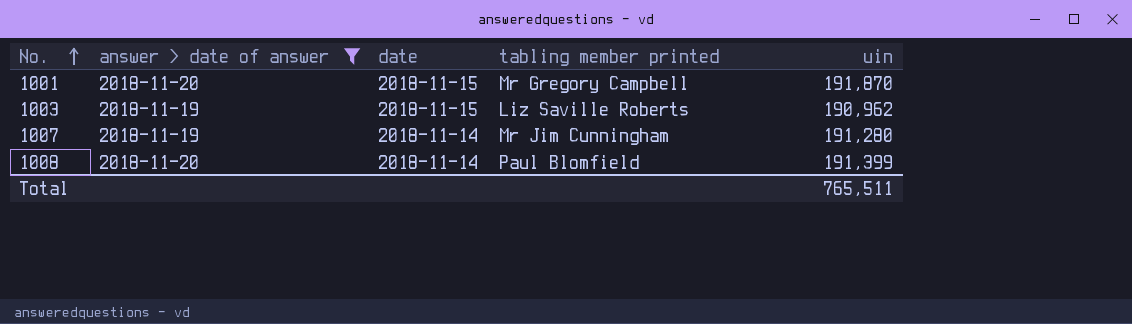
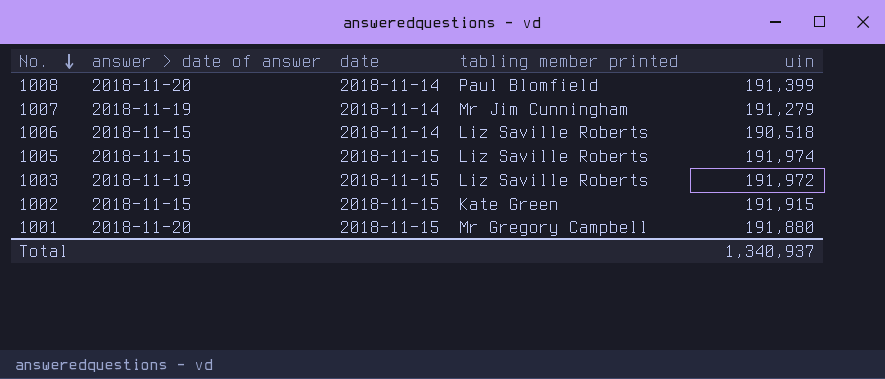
filter: answer > date of answer != 2018-11-15 -> none
row order: No. ascending -> No. descending
1007 | uin: 191,280 -> 191,279
1003 | uin: 190,962 -> 191,972
1001 | uin: 191,870 -> 191,880
Total | uin: 765,511 -> 1,340,937

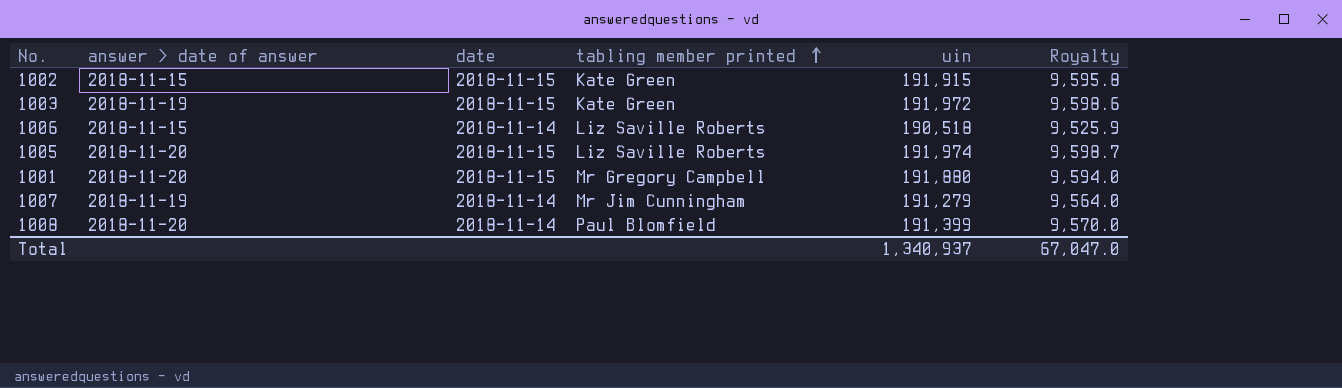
row order: No. descending -> tabling member printed ascending
column Royalty | formula: none -> [uin] * 0.05
1003 | tabling member printed: Liz Saville Roberts -> Kate Green
1005 | answer > date of answer: 2018-11-15 -> 2018-11-20

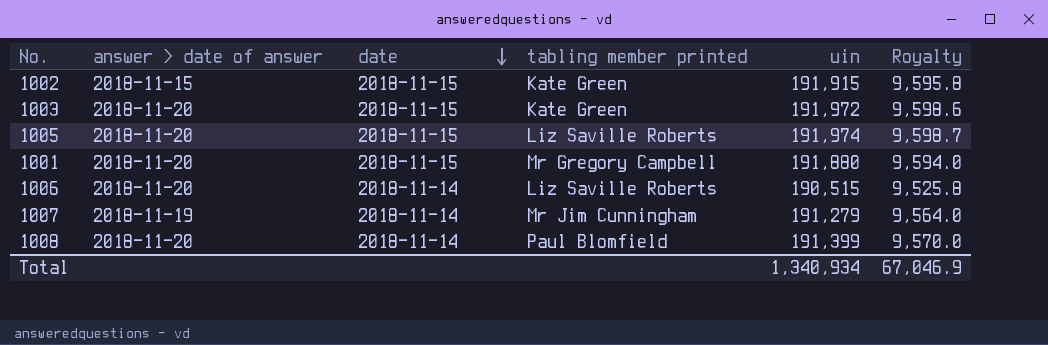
row order: tabling member printed ascending -> date descending
1003 | answer > date of answer: 2018-11-19 -> 2018-11-20
1006 | answer > date of answer: 2018-11-15 -> 2018-11-20
1006 | uin: 190,518 -> 190,515
1006 | Royalty: 9,525.9 -> 9,525.8
Total | uin: 1,340,937 -> 1,340,934
Total | Royalty: 67,047.0 -> 67,046.9

